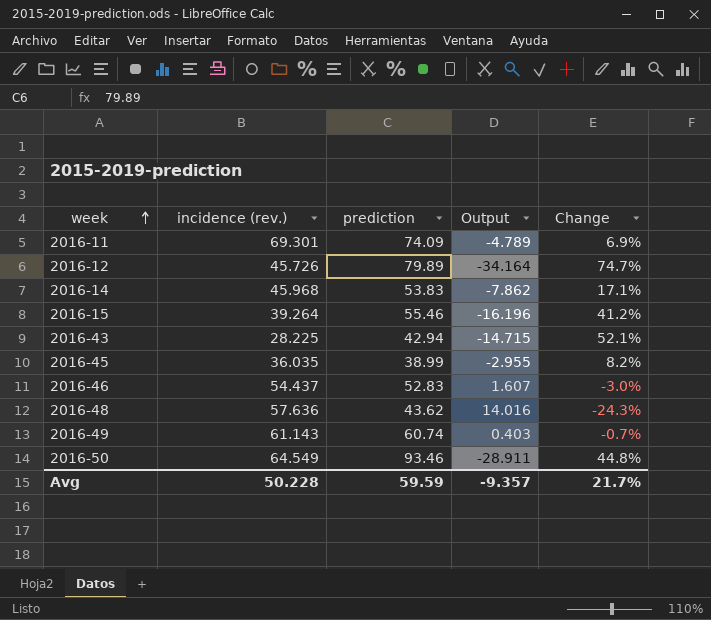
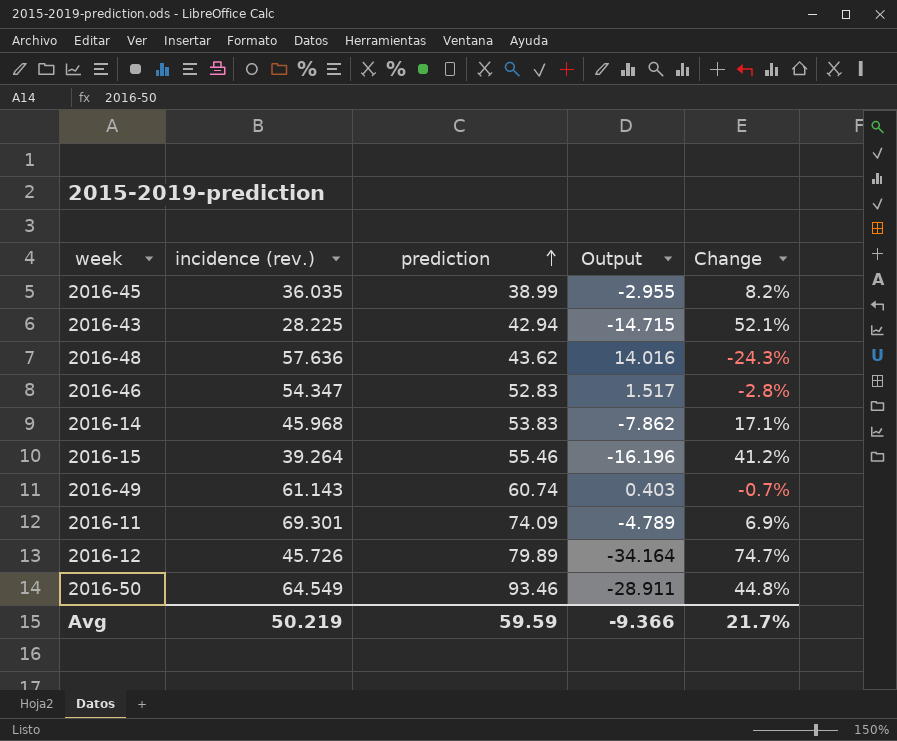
row order: week ascending -> prediction ascending
2016-46 | incidence (rev.): 54.437 -> 54.347
2016-46 | Output: 1.607 -> 1.517
2016-46 | Change: -3.0% -> -2.8%
Avg | incidence (rev.): 50.228 -> 50.219
Avg | Output: -9.357 -> -9.366

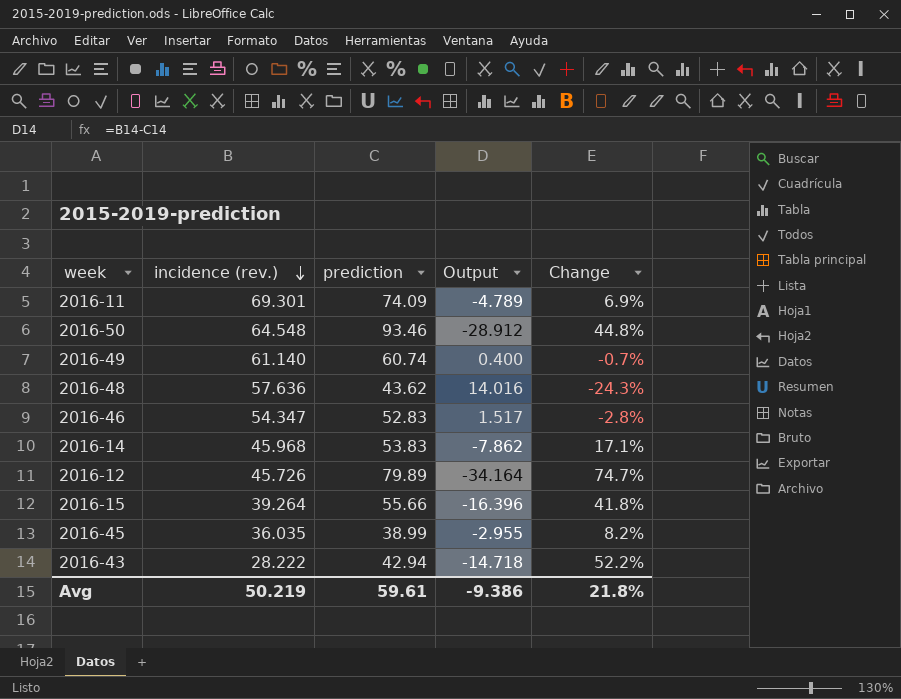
row order: prediction ascending -> incidence (rev.) descending
2016-50 | incidence (rev.): 64.549 -> 64.548
2016-50 | Output: -28.911 -> -28.912
2016-49 | incidence (rev.): 61.143 -> 61.140
2016-49 | Output: 0.403 -> 0.400
2016-15 | prediction: 55.46 -> 55.66
2016-15 | Output: -16.196 -> -16.396
2016-15 | Change: 41.2% -> 41.8%
2016-43 | incidence (rev.): 28.225 -> 28.222
2016-43 | Output: -14.715 -> -14.718
2016-43 | Change: 52.1% -> 52.2%
Avg | prediction: 59.59 -> 59.61
Avg | Output: -9.366 -> -9.386
Avg | Change: 21.7% -> 21.8%

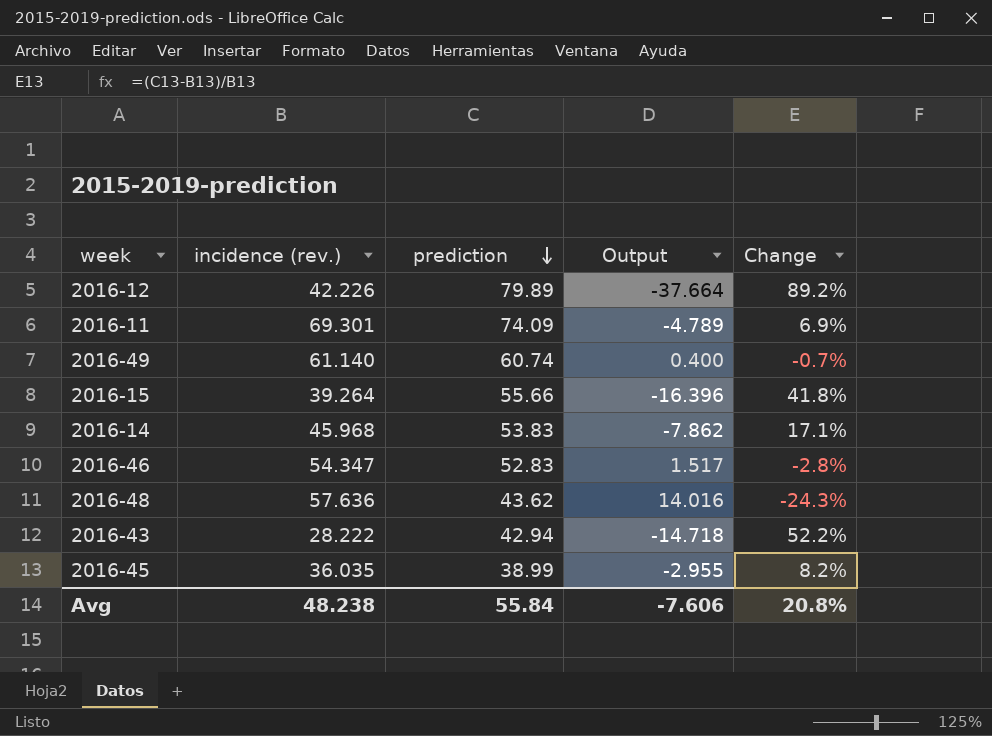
row order: incidence (rev.) descending -> prediction descending
row 2016-50: 64.548 | 93.46 | -28.912 | 44.8% -> none
2016-12 | incidence (rev.): 45.726 -> 42.226
2016-12 | Output: -34.164 -> -37.664
2016-12 | Change: 74.7% -> 89.2%
Avg | incidence (rev.): 50.219 -> 48.238
Avg | prediction: 59.61 -> 55.84
Avg | Output: -9.386 -> -7.606
Avg | Change: 21.8% -> 20.8%

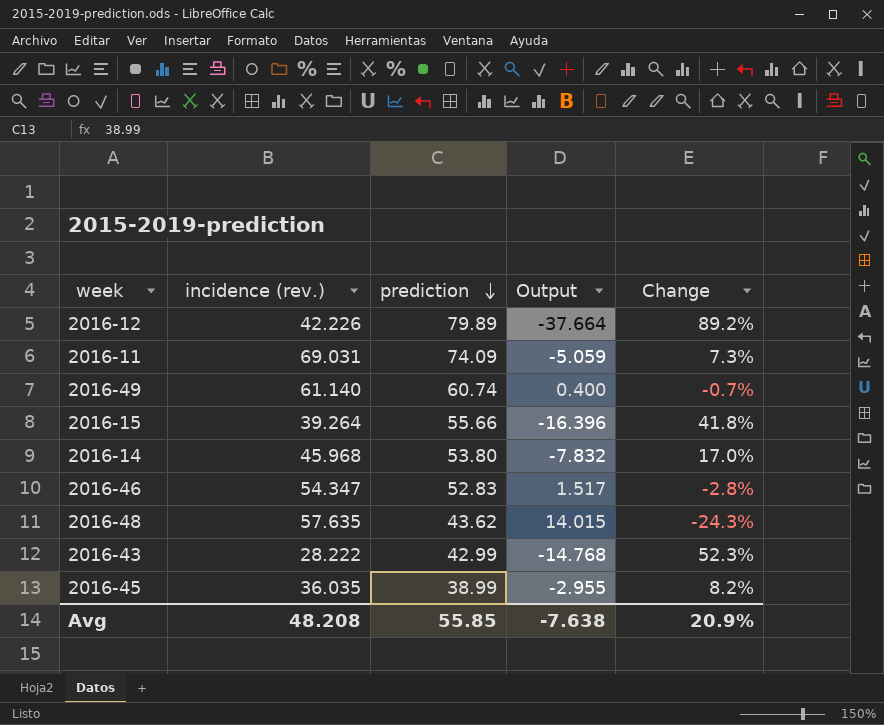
2016-11 | incidence (rev.): 69.301 -> 69.031
2016-11 | Output: -4.789 -> -5.059
2016-11 | Change: 6.9% -> 7.3%
2016-14 | prediction: 53.83 -> 53.80
2016-14 | Output: -7.862 -> -7.832
2016-14 | Change: 17.1% -> 17.0%
2016-48 | incidence (rev.): 57.636 -> 57.635
2016-48 | Output: 14.016 -> 14.015
2016-43 | prediction: 42.94 -> 42.99
2016-43 | Output: -14.718 -> -14.768
2016-43 | Change: 52.2% -> 52.3%
Avg | incidence (rev.): 48.238 -> 48.208
Avg | prediction: 55.84 -> 55.85
Avg | Output: -7.606 -> -7.638
Avg | Change: 20.8% -> 20.9%

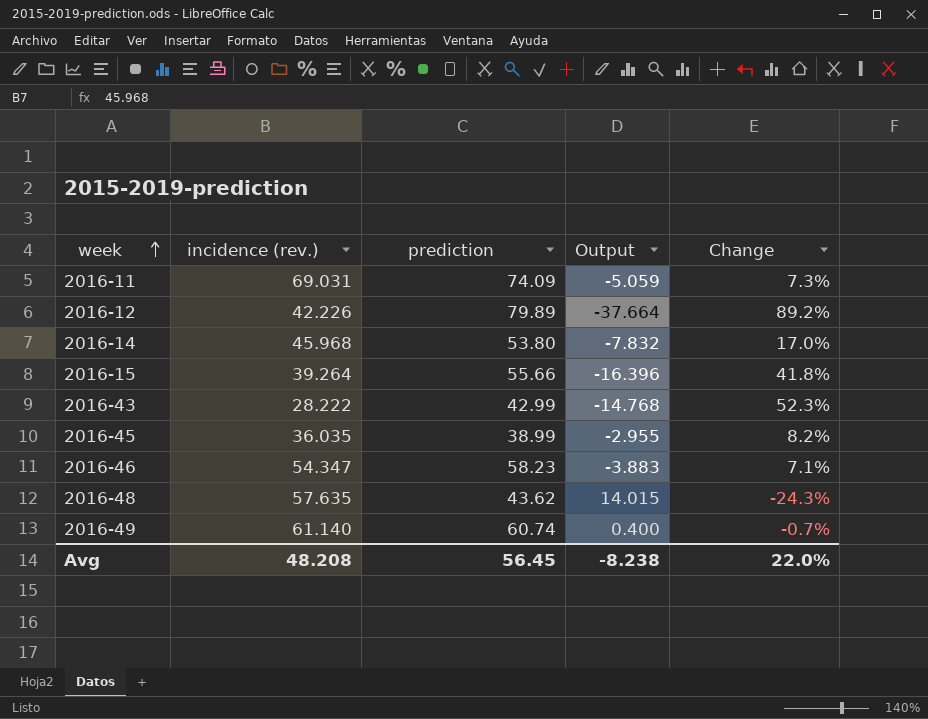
row order: prediction descending -> week ascending
2016-46 | prediction: 52.83 -> 58.23
2016-46 | Output: 1.517 -> -3.883
2016-46 | Change: -2.8% -> 7.1%
Avg | prediction: 55.85 -> 56.45
Avg | Output: -7.638 -> -8.238
Avg | Change: 20.9% -> 22.0%

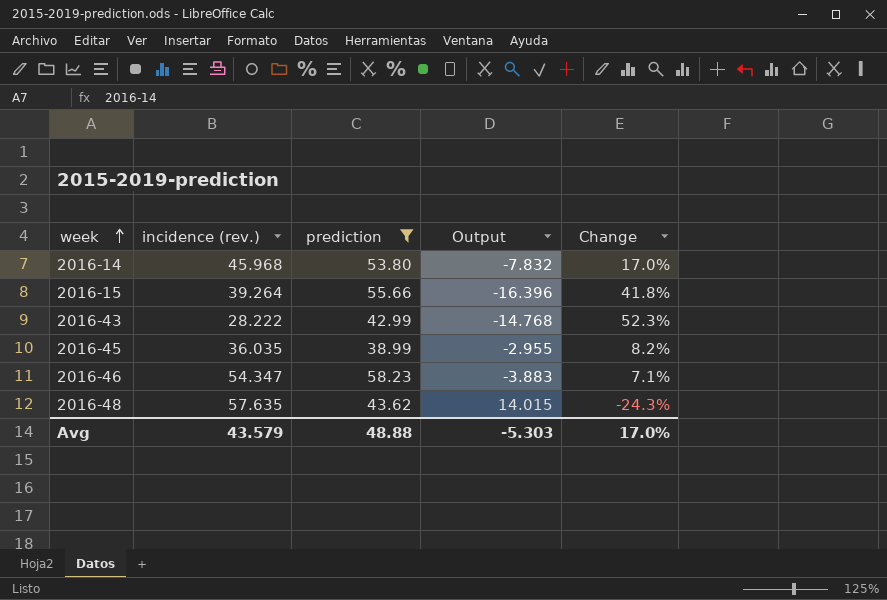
filter: none -> prediction <= 58.23
Avg | incidence (rev.): 48.208 -> 43.579
Avg | prediction: 56.45 -> 48.88
Avg | Output: -8.238 -> -5.303
Avg | Change: 22.0% -> 17.0%

